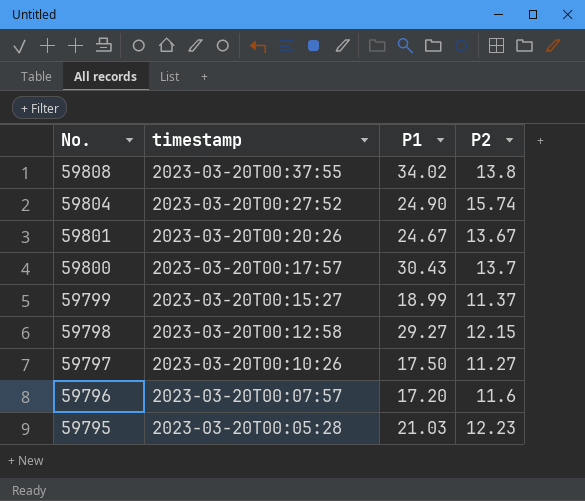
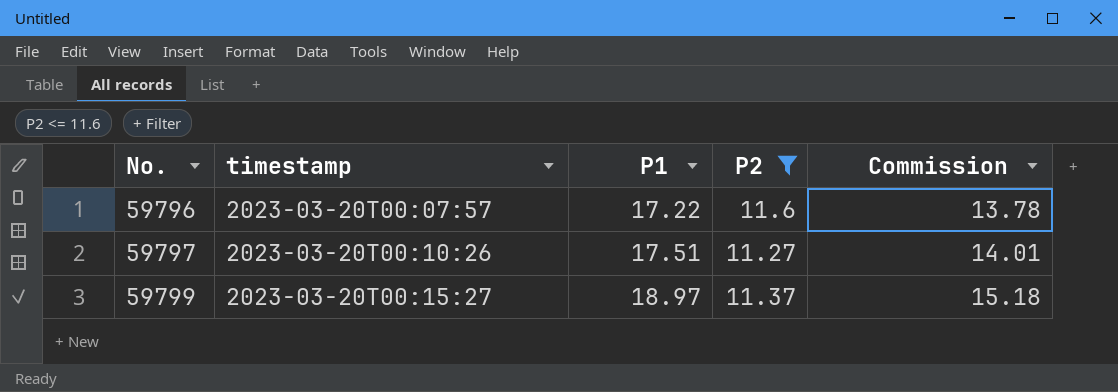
filter: none -> P2 <= 11.6
row order: No. descending -> No. ascending
column Commission | formula: none -> [P1] * 0.8
59796 | P1: 17.20 -> 17.22
59797 | P1: 17.50 -> 17.51
59799 | P1: 18.99 -> 18.97

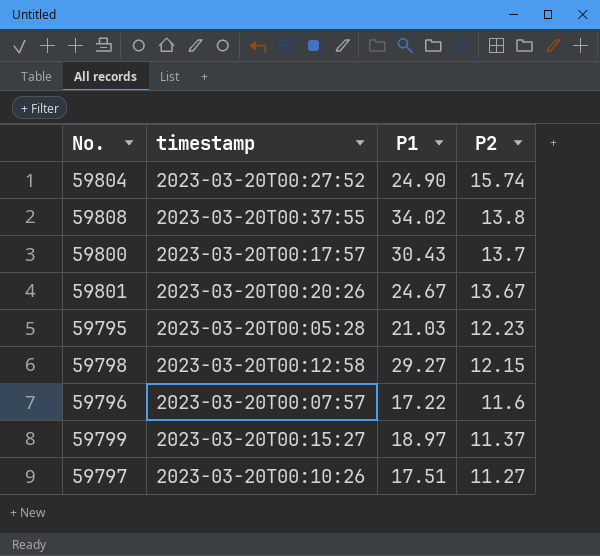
filter: P2 <= 11.6 -> none
row order: No. ascending -> P2 descending
column Commission | formula: [P1] * 0.8 -> none

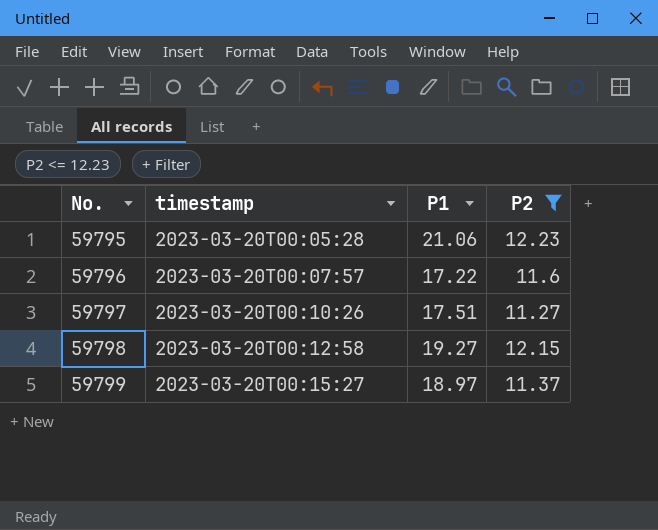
filter: none -> P2 <= 12.23
row order: P2 descending -> No. ascending
59795 | P1: 21.03 -> 21.06
59798 | P1: 29.27 -> 19.27

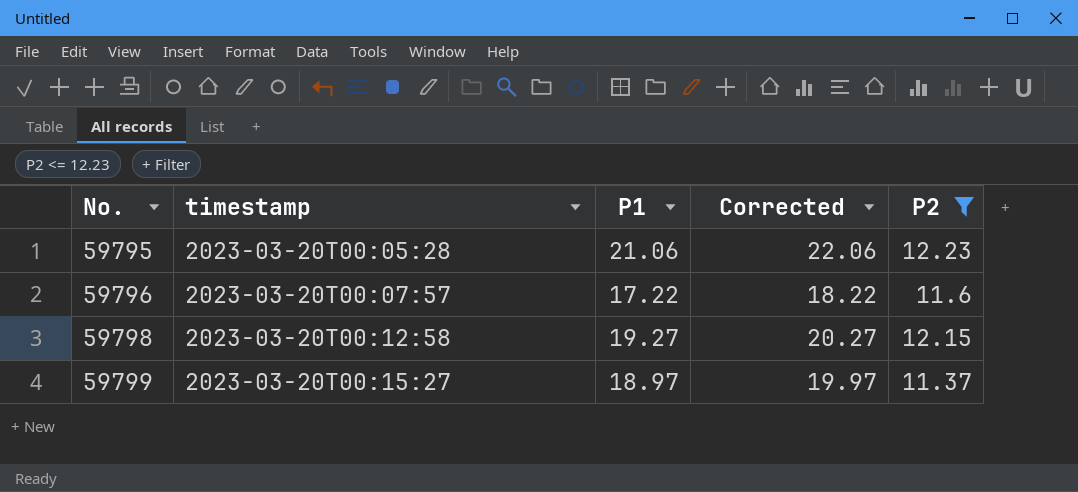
column Corrected | formula: none -> [P1] + 1
row 59797: 2023-03-20T00:10:26 | 17.51 | 11.27 -> none

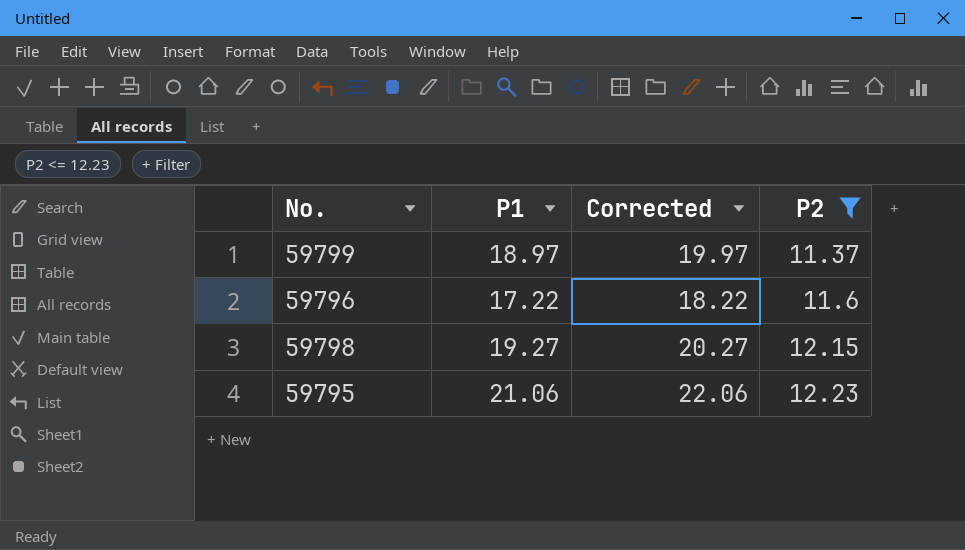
row order: No. ascending -> P2 ascending
column timestamp | position: 2 -> none

